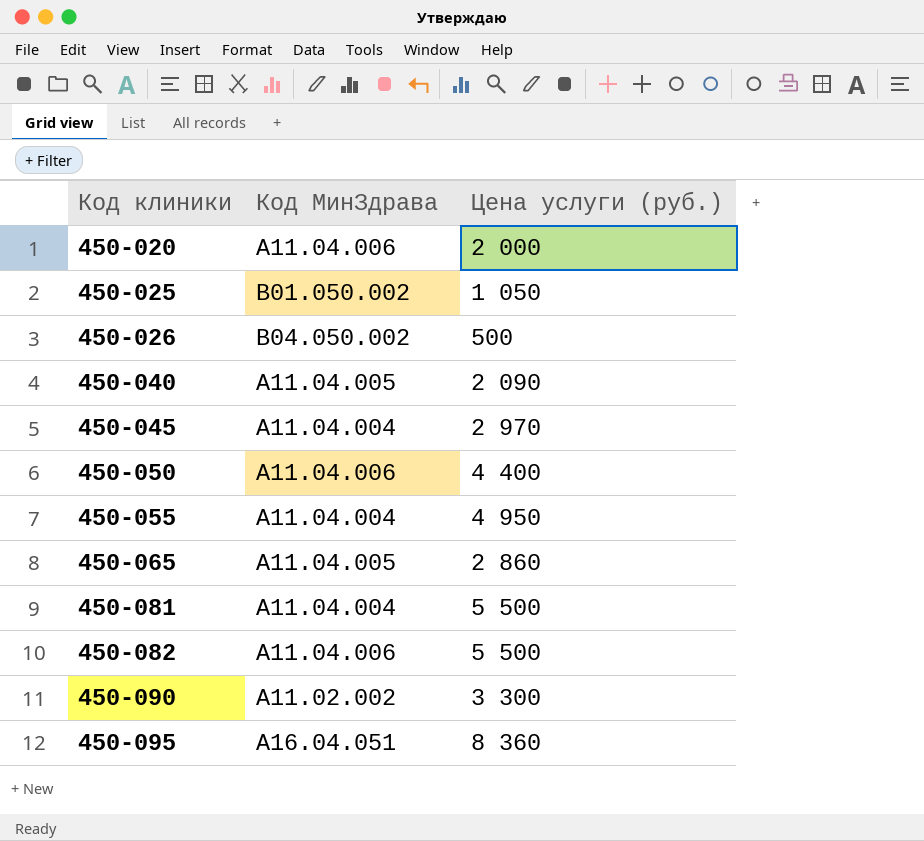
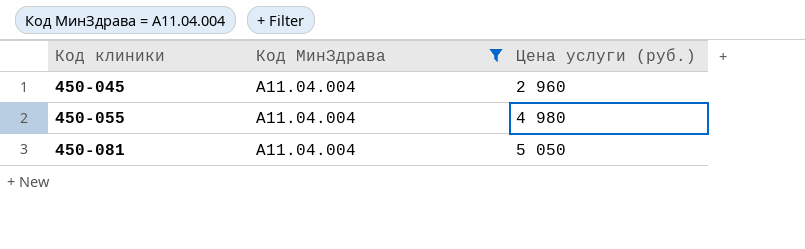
filter: none -> Код МинЗдрава = A11.04.004
450-045 | Цена услуги (руб.): 2 970 -> 2 960
450-055 | Цена услуги (руб.): 4 950 -> 4 980
450-081 | Цена услуги (руб.): 5 500 -> 5 050

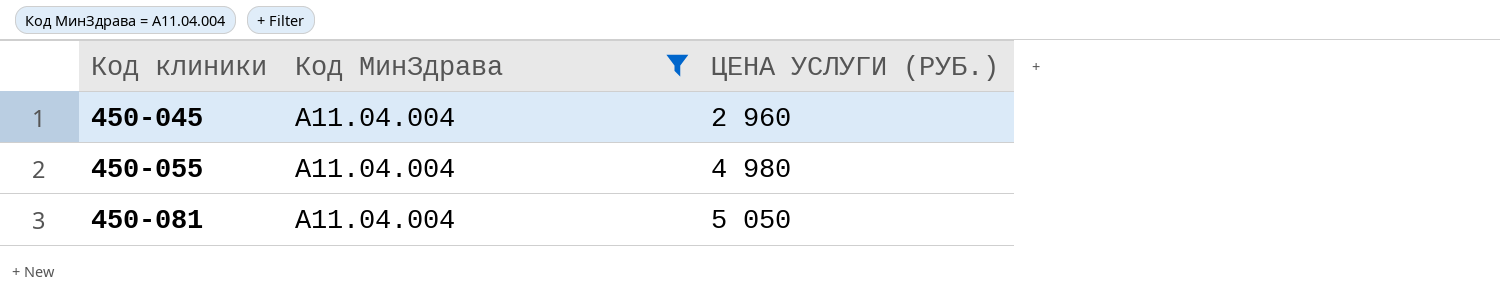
column name: Цена услуги (руб.) -> ЦЕНА УСЛУГИ (РУБ.)

